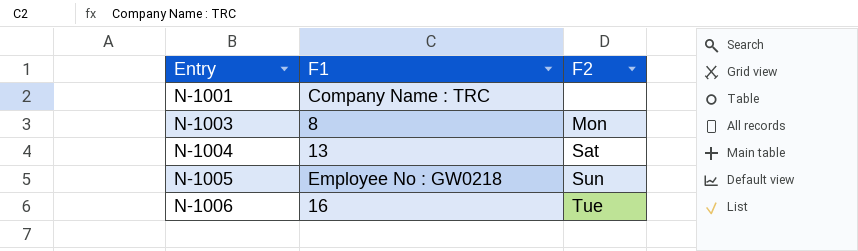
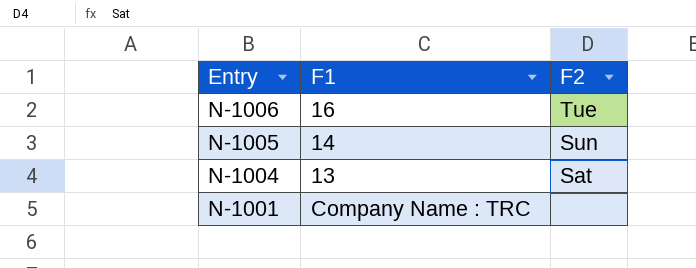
row order: Entry ascending -> Entry descending
row N-1003: 8 | Mon -> none
N-1005 | F1: Employee No : GW0218 -> 14

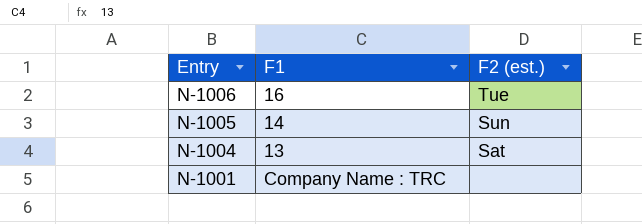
column name: F2 -> F2 (est.)

